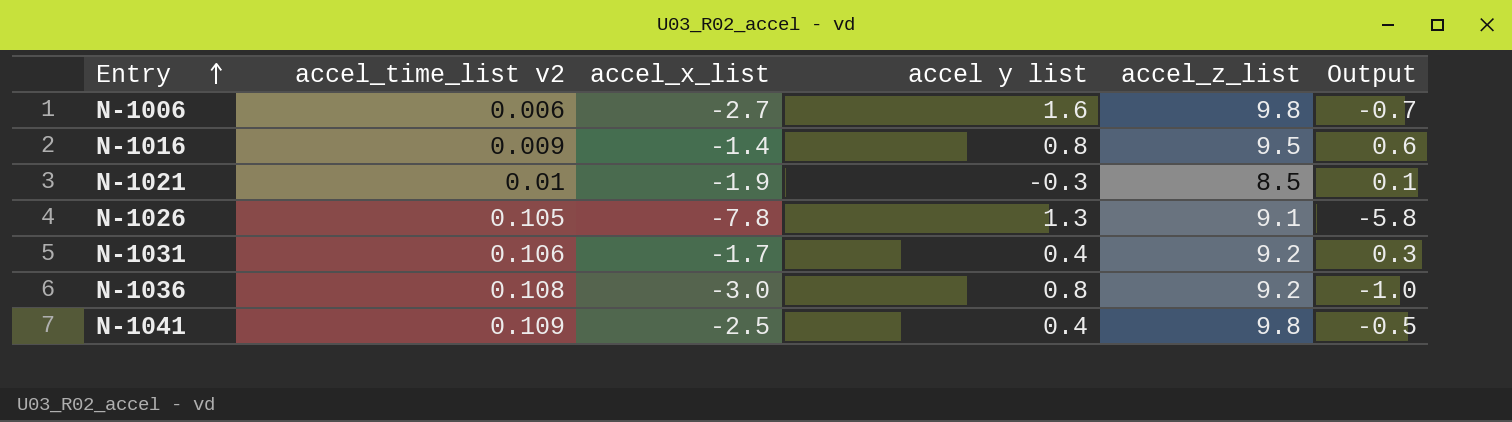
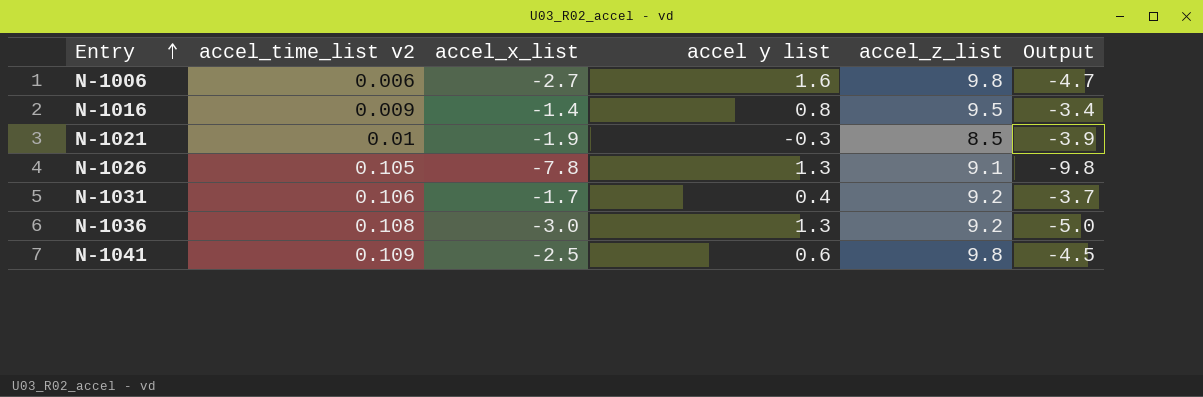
column Output | formula: [accel_x_list] + 2 -> [accel_x_list] - 2
N-1036 | accel y list: 0.8 -> 1.3
N-1041 | accel y list: 0.4 -> 0.6

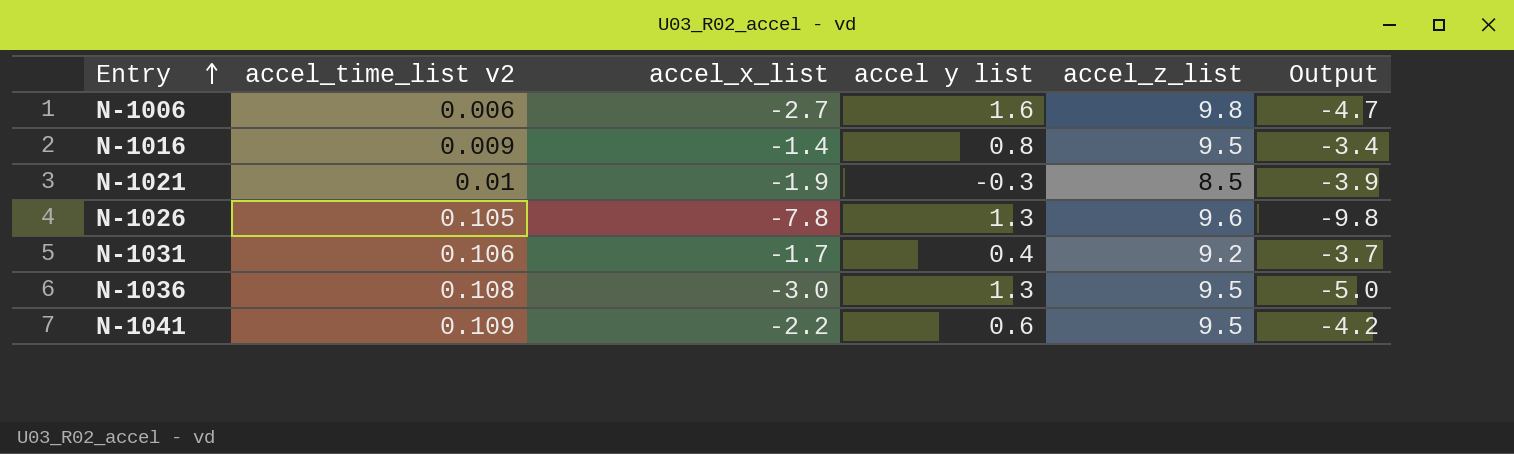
N-1026 | accel_z_list: 9.1 -> 9.6
N-1036 | accel_z_list: 9.2 -> 9.5
N-1041 | accel_x_list: -2.5 -> -2.2
N-1041 | accel_z_list: 9.8 -> 9.5
N-1041 | Output: -4.5 -> -4.2

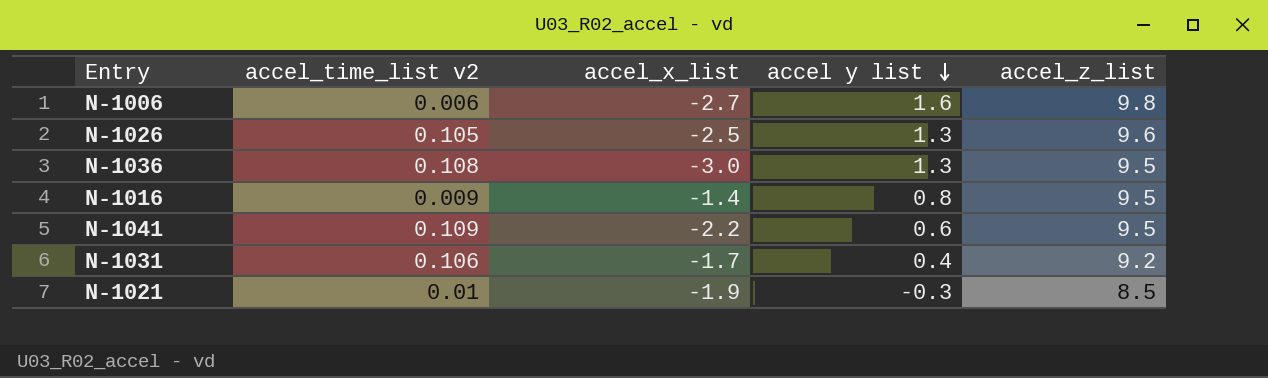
row order: Entry ascending -> accel y list descending
column Output | formula: [accel_x_list] - 2 -> none
N-1026 | accel_x_list: -7.8 -> -2.5

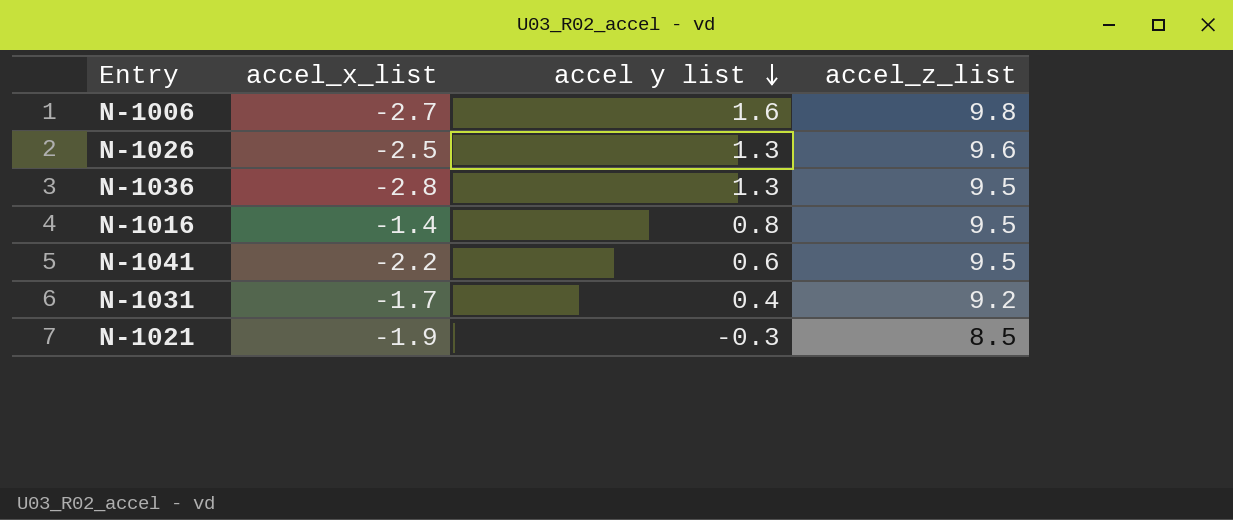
column accel_time_list v2 | position: 2 -> none
N-1036 | accel_x_list: -3.0 -> -2.8

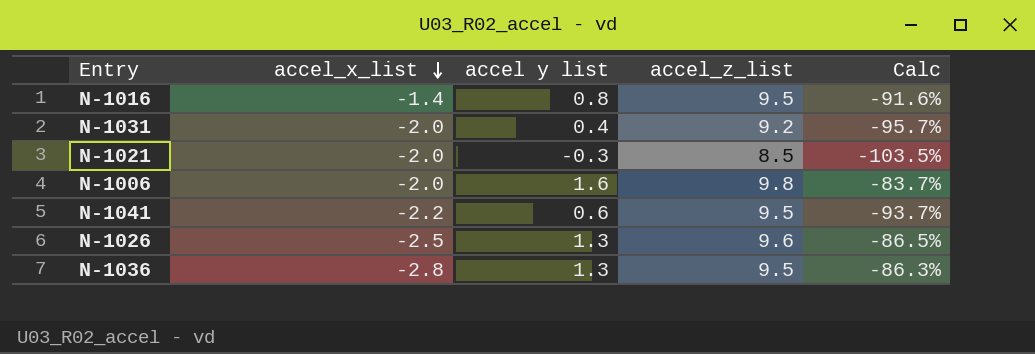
row order: accel y list descending -> accel_x_list descending
column Calc | formula: none -> ([accel y list] - [accel_z_list]) / [accel_z_list]
N-1031 | accel_x_list: -1.7 -> -2.0
N-1021 | accel_x_list: -1.9 -> -2.0
N-1006 | accel_x_list: -2.7 -> -2.0

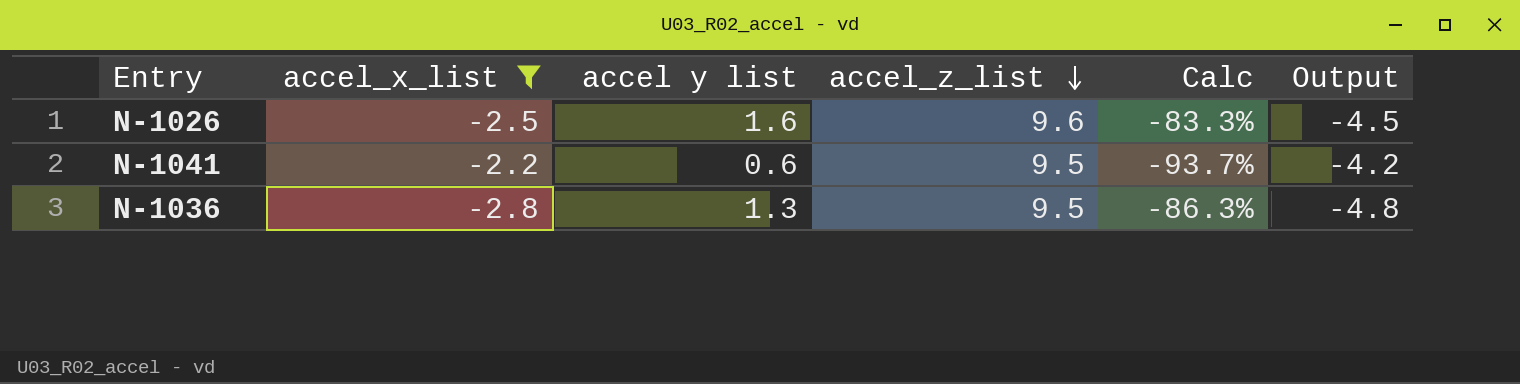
filter: none -> accel_x_list <= -2.2
row order: accel_x_list descending -> accel_z_list descending
column Output | formula: none -> [accel_x_list] - 2
N-1026 | accel y list: 1.3 -> 1.6
N-1026 | Calc: -86.5% -> -83.3%

